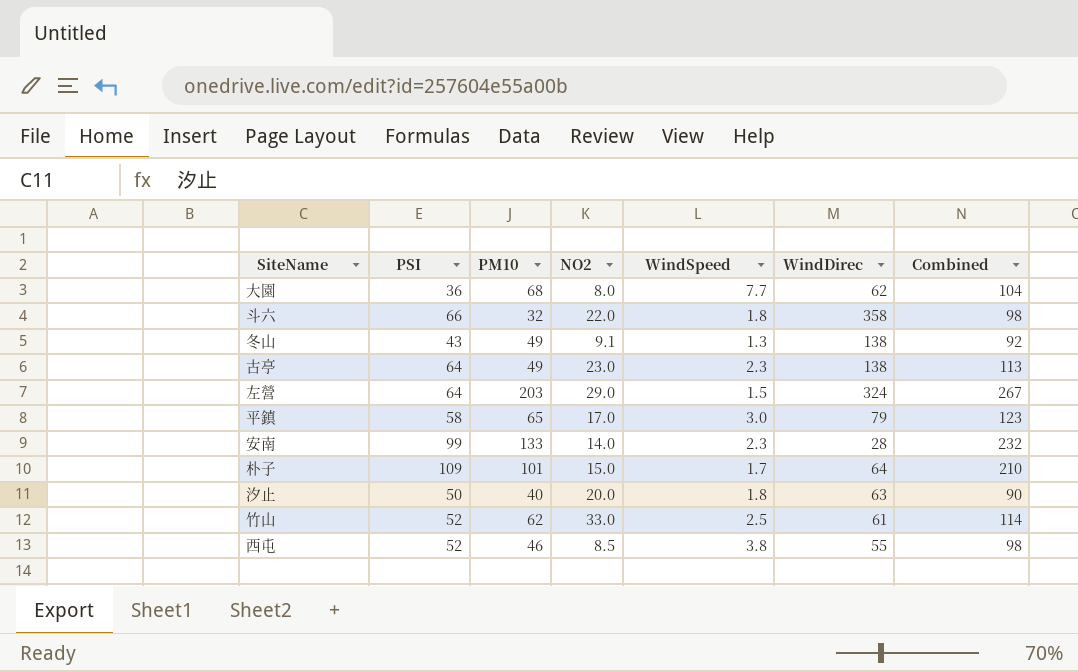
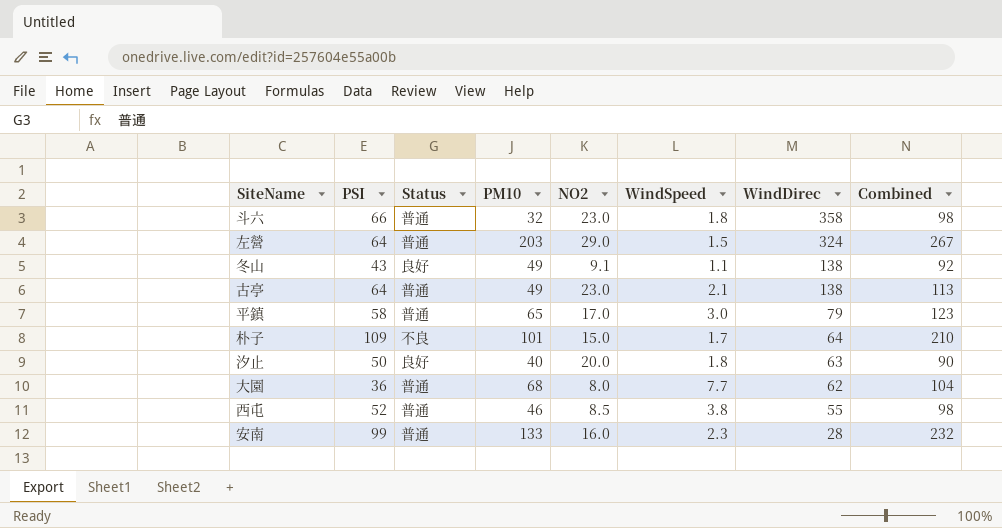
row order: none -> WindDirec descending
column Status | position: none -> 3
row 竹山: 52 | 62 | 33.0 | 2.5 | 61 | 114 -> none
斗六 | NO2: 22.0 -> 23.0
冬山 | WindSpeed: 1.3 -> 1.1
古亭 | WindSpeed: 2.3 -> 2.1
安南 | NO2: 14.0 -> 16.0

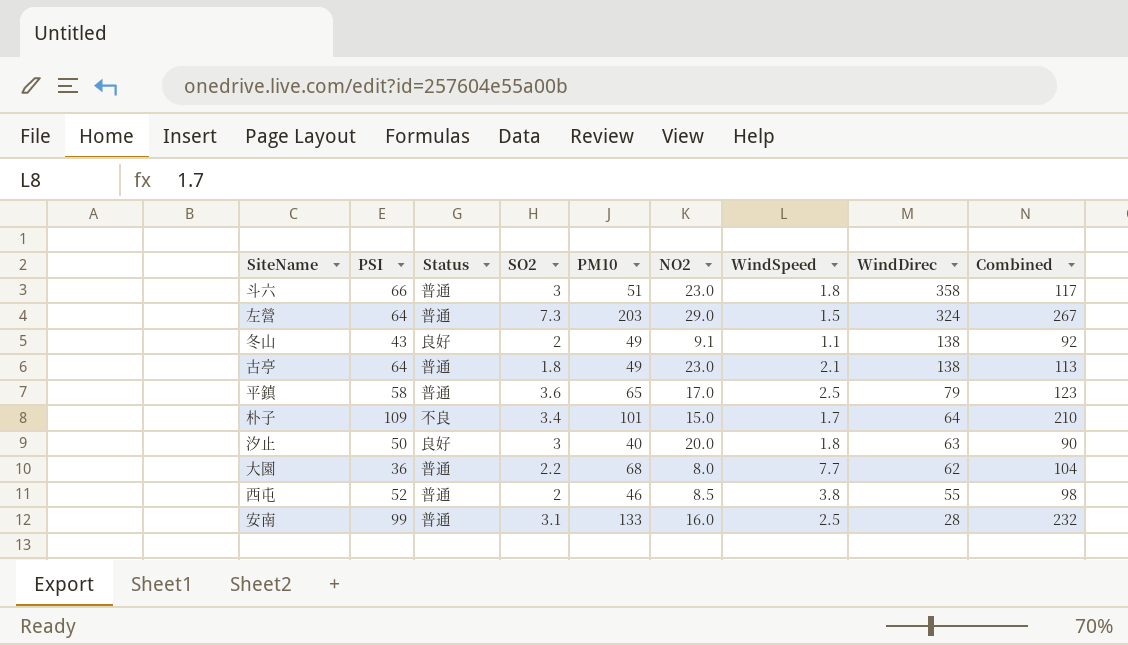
column SO2 | position: none -> 4
斗六 | PM10: 32 -> 51
斗六 | Combined: 98 -> 117
平鎮 | WindSpeed: 3.0 -> 2.5
安南 | WindSpeed: 2.3 -> 2.5

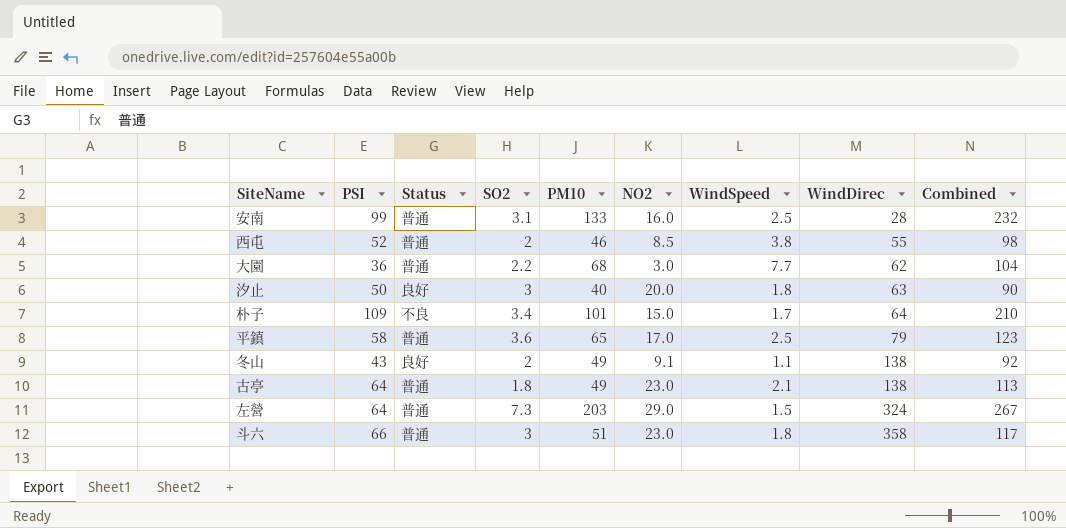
row order: WindDirec descending -> WindDirec ascending
大園 | NO2: 8.0 -> 3.0

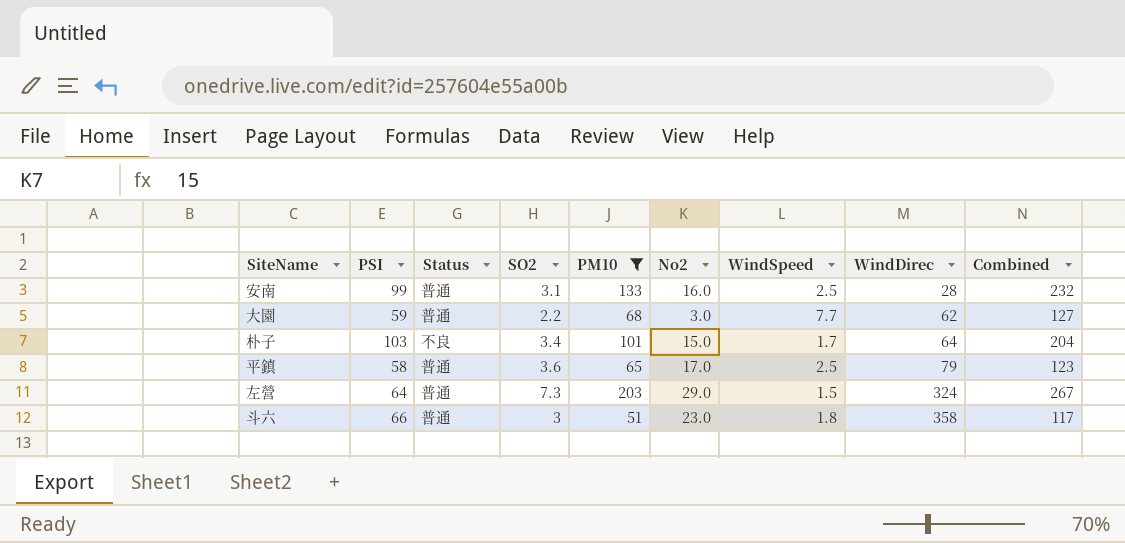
filter: none -> PM10 >= 51
column name: NO2 -> No2
大園 | PSI: 36 -> 59
大園 | Combined: 104 -> 127
朴子 | PSI: 109 -> 103
朴子 | Combined: 210 -> 204

